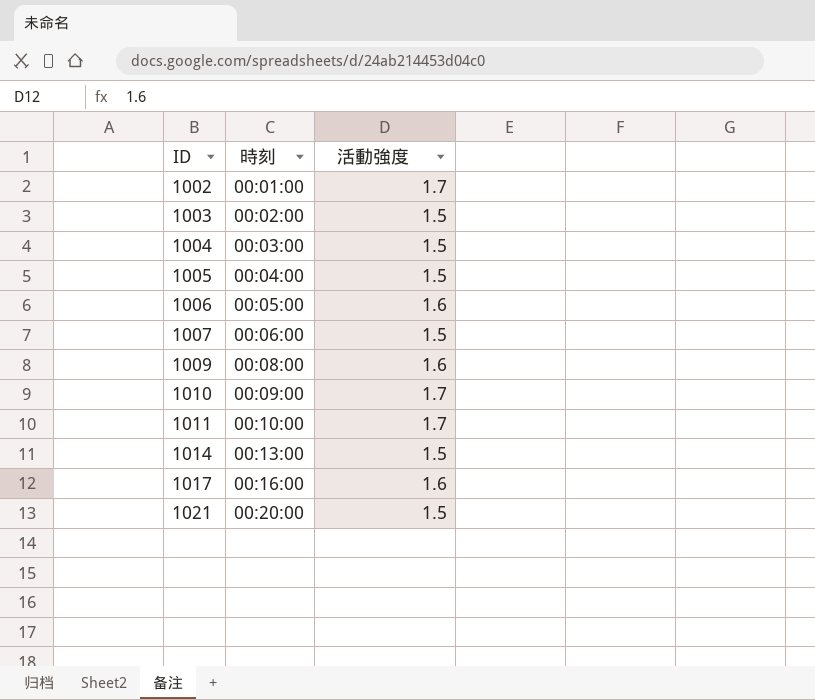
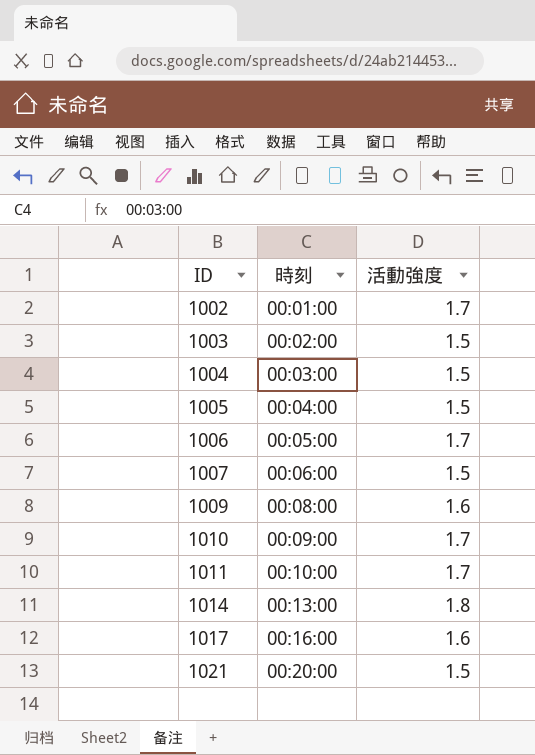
1006 | 活動強度: 1.6 -> 1.7
1014 | 活動強度: 1.5 -> 1.8

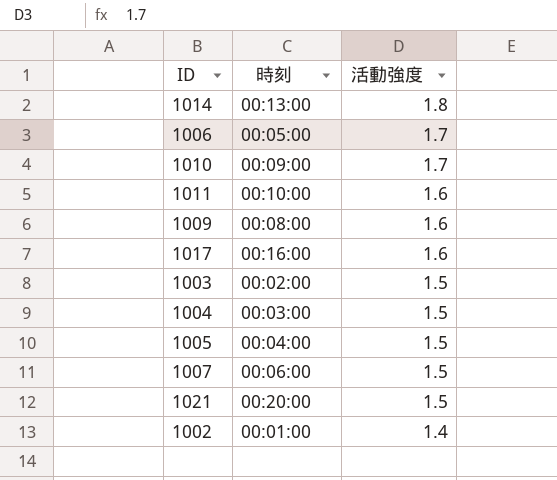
row order: ID ascending -> 活動強度 descending
1011 | 活動強度: 1.7 -> 1.6
1002 | 活動強度: 1.7 -> 1.4

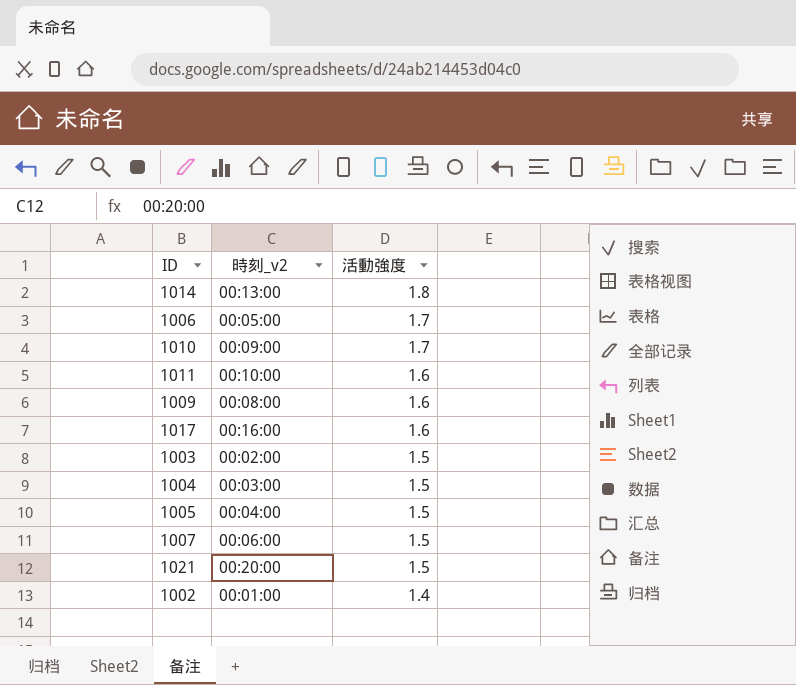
column name: 時刻 -> 時刻_v2

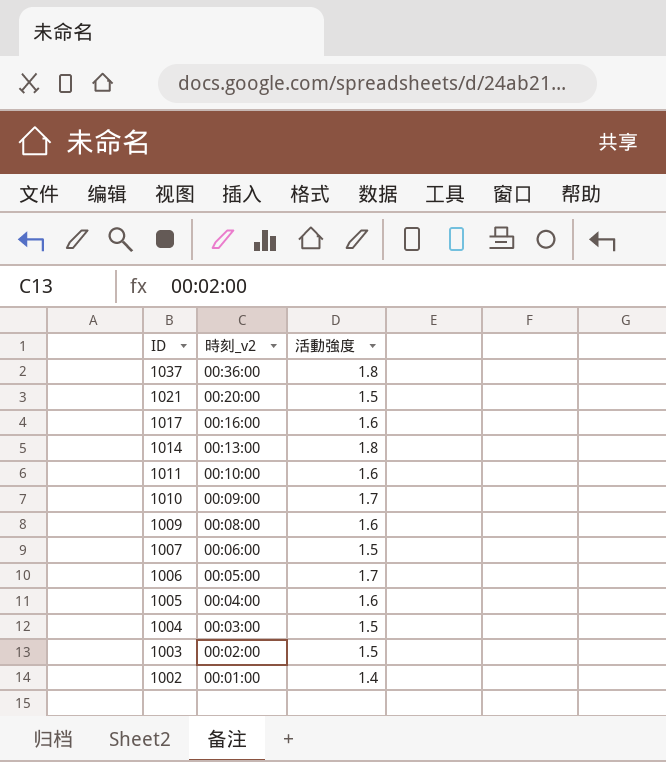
row order: 活動強度 descending -> ID descending
row 1037: none -> 00:36:00 | 1.8
1005 | 活動強度: 1.5 -> 1.6

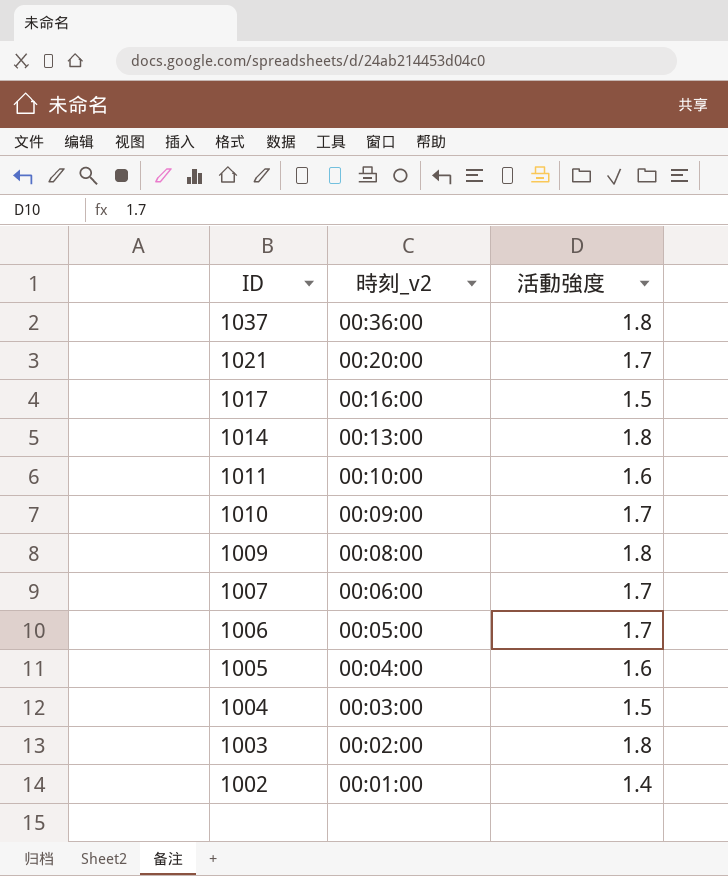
1021 | 活動強度: 1.5 -> 1.7
1017 | 活動強度: 1.6 -> 1.5
1009 | 活動強度: 1.6 -> 1.8
1007 | 活動強度: 1.5 -> 1.7
1003 | 活動強度: 1.5 -> 1.8

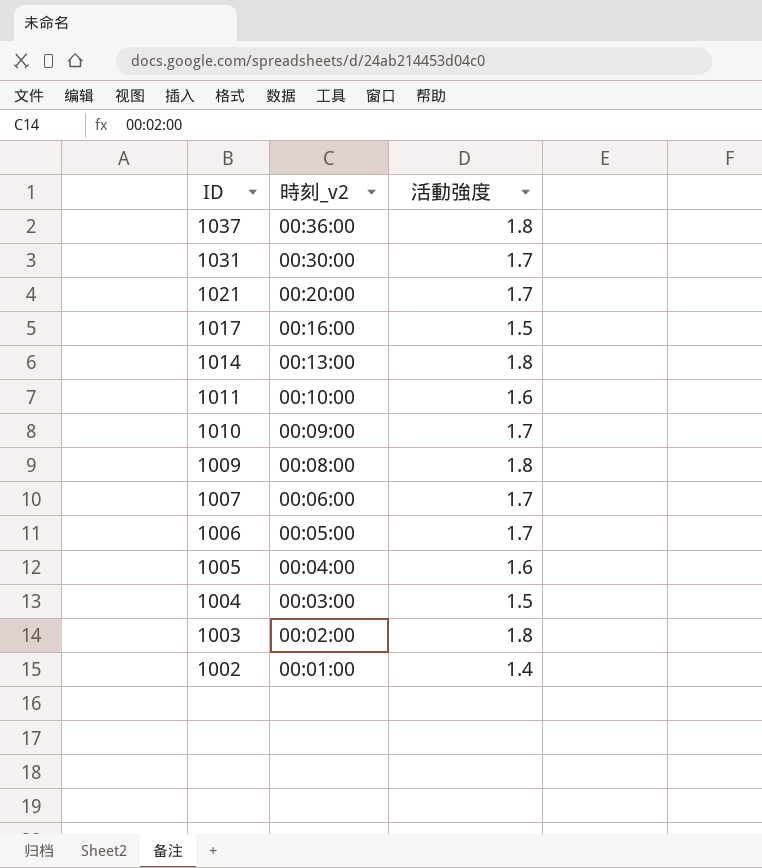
row 1031: none -> 00:30:00 | 1.7

